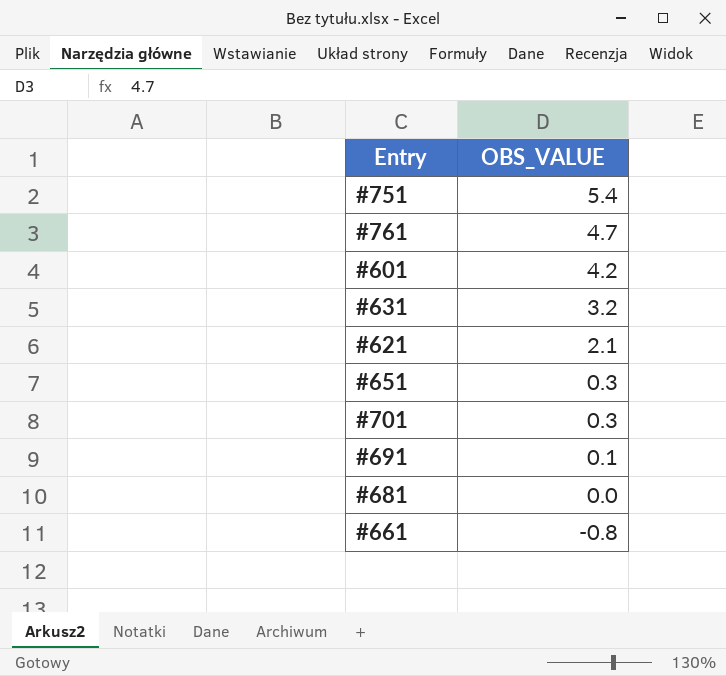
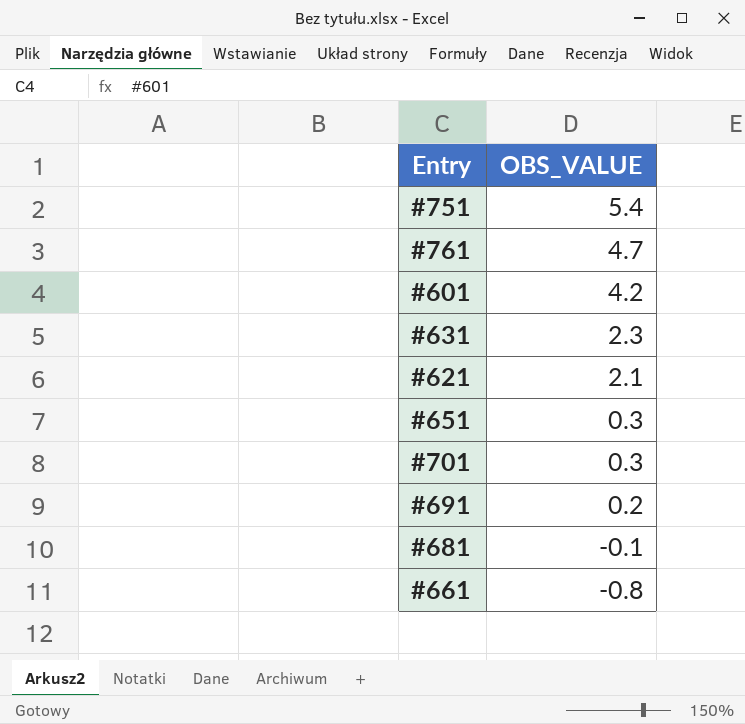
#631 | OBS_VALUE: 3.2 -> 2.3
#691 | OBS_VALUE: 0.1 -> 0.2
#681 | OBS_VALUE: 0.0 -> -0.1

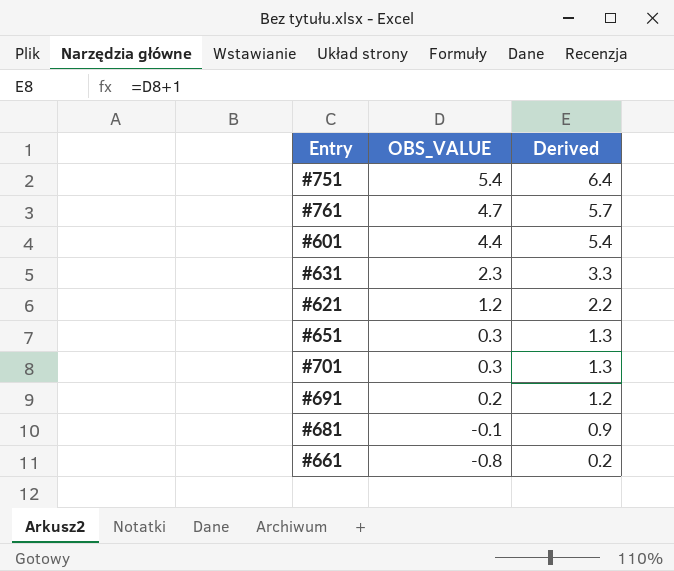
column Derived | formula: none -> [OBS_VALUE] + 1
#601 | OBS_VALUE: 4.2 -> 4.4
#621 | OBS_VALUE: 2.1 -> 1.2

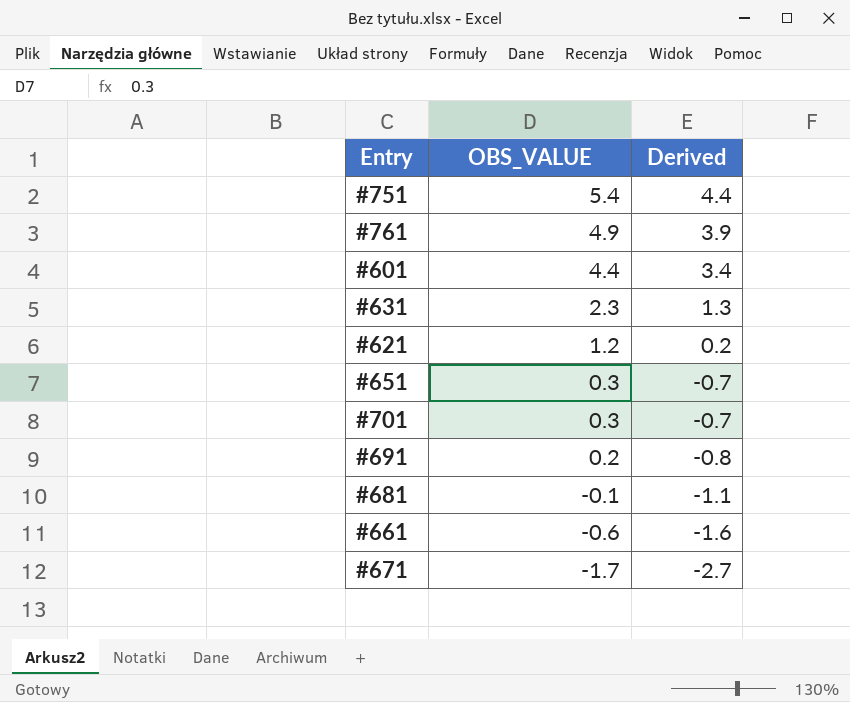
column Derived | formula: [OBS_VALUE] + 1 -> [OBS_VALUE] - 1
#761 | OBS_VALUE: 4.7 -> 4.9
#661 | OBS_VALUE: -0.8 -> -0.6
row #671: none -> -1.7 | -2.7

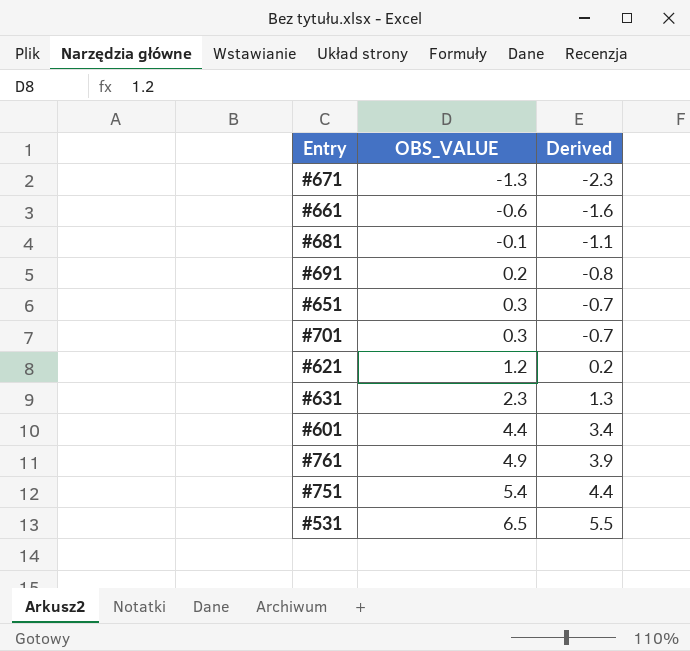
row order: OBS_VALUE descending -> OBS_VALUE ascending
#671 | OBS_VALUE: -1.7 -> -1.3
#671 | Derived: -2.7 -> -2.3
row #531: none -> 6.5 | 5.5

